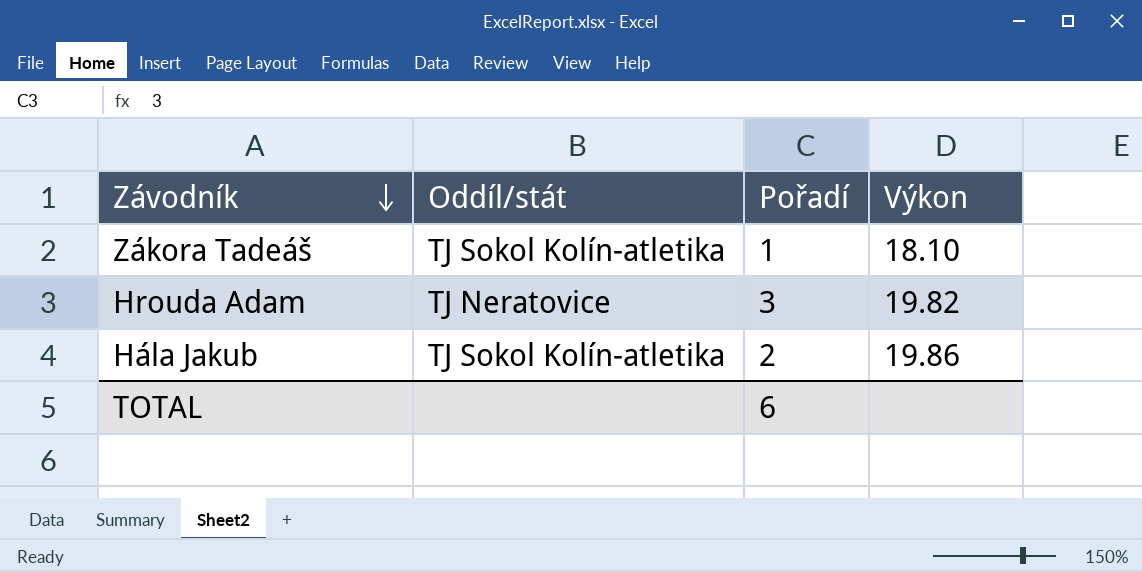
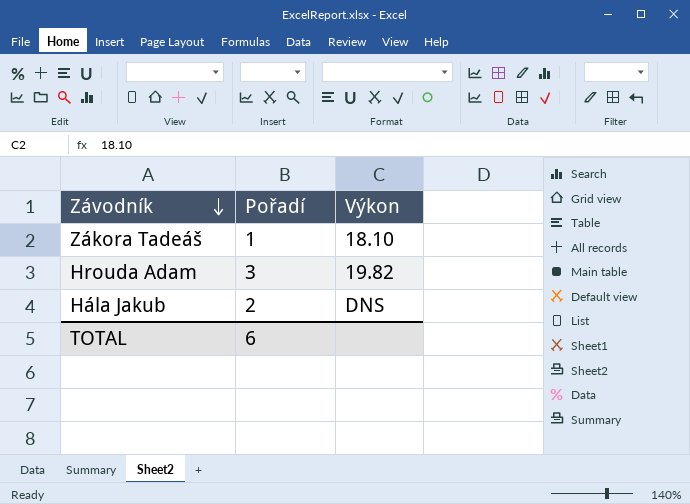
column Oddíl/stát | position: 2 -> none
Hála Jakub | Výkon: 19.86 -> DNS

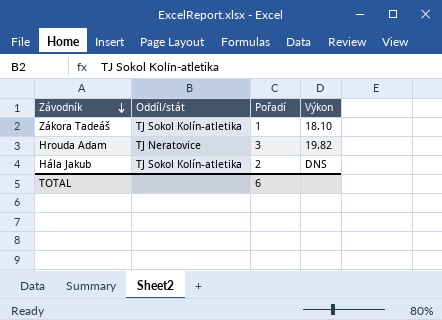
column Oddíl/stát | position: none -> 2

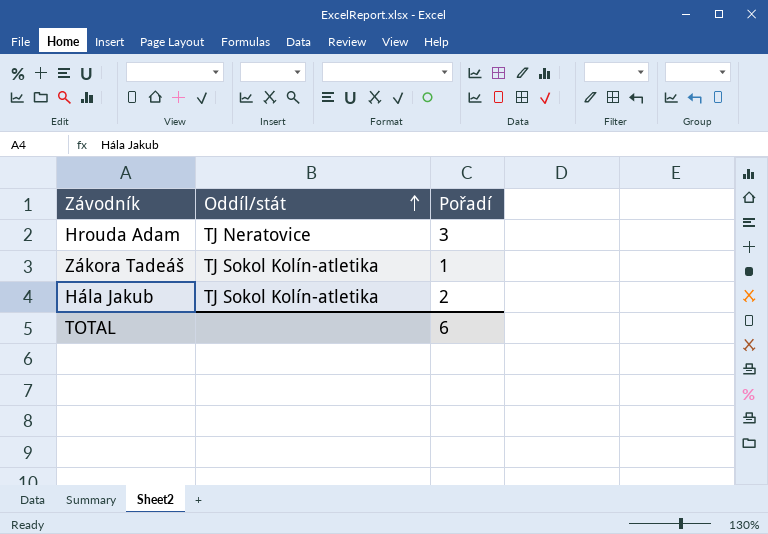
row order: Závodník descending -> Oddíl/stát ascending
column Výkon | position: 4 -> none

